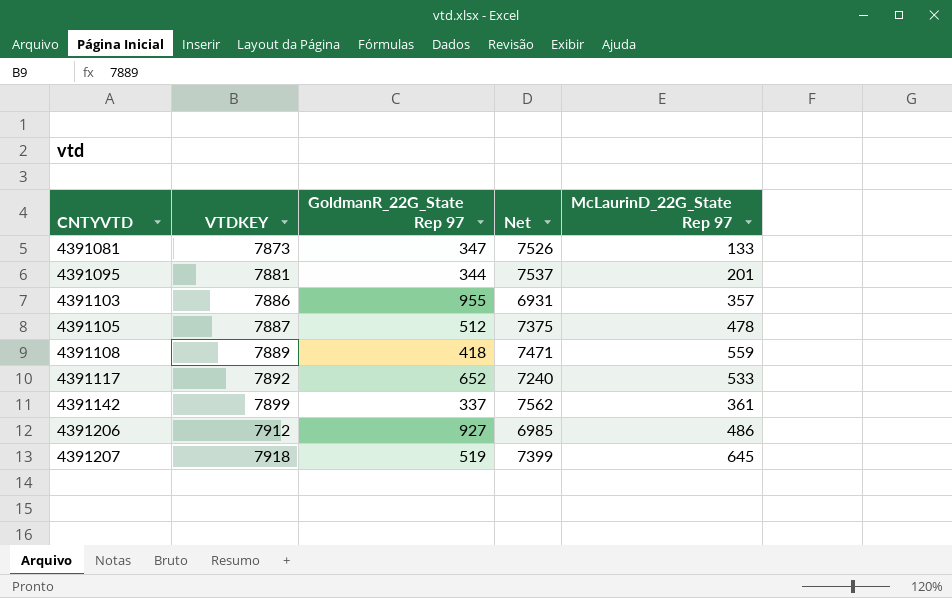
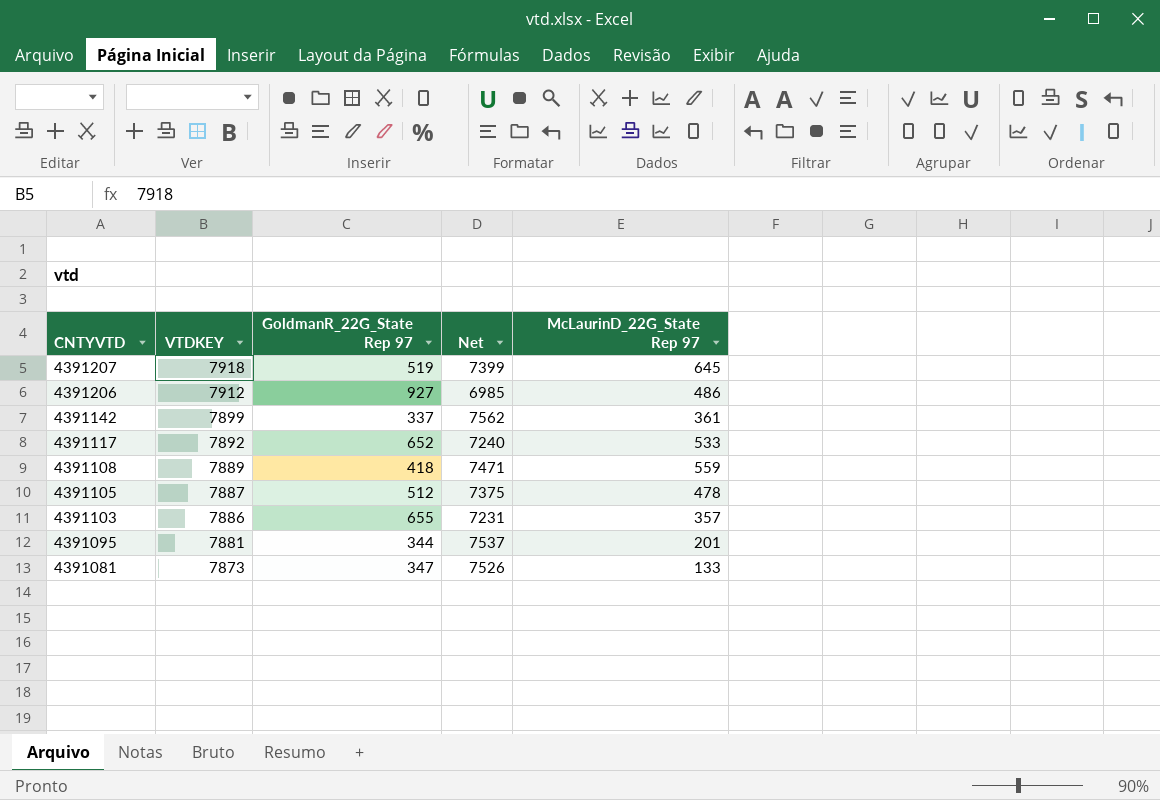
row order: CNTYVTD ascending -> CNTYVTD descending
4391103 | GoldmanR_22G_State Rep 97: 955 -> 655
4391103 | Net: 6931 -> 7231

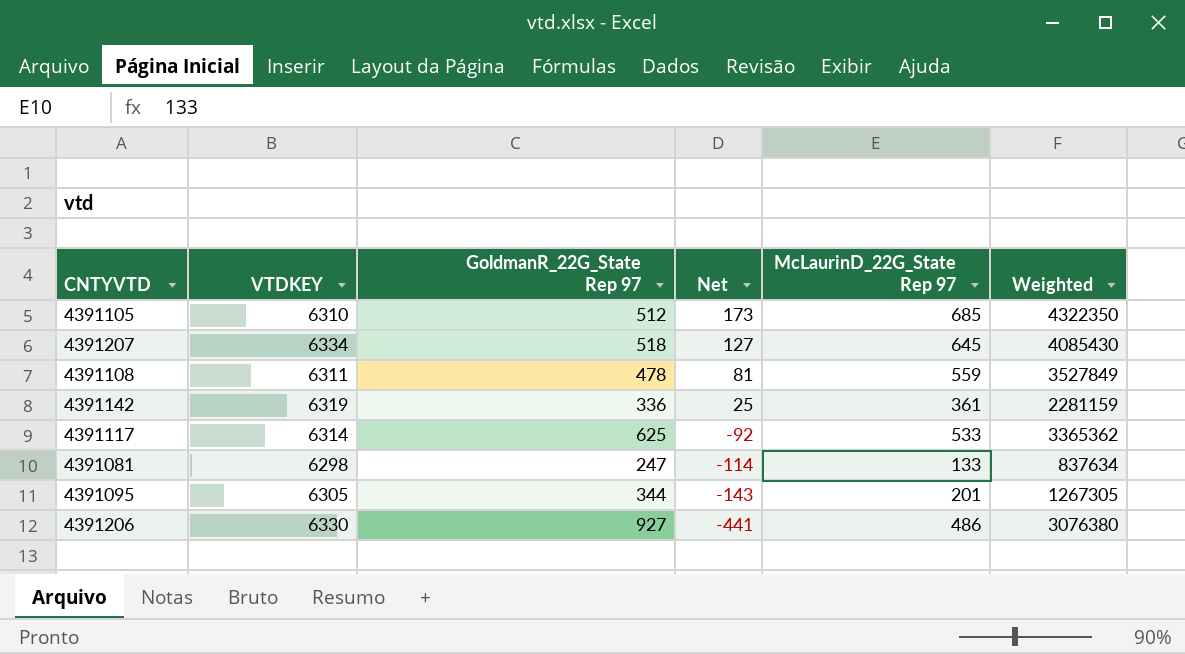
row order: CNTYVTD descending -> Net descending
column Net | formula: [VTDKEY] - [GoldmanR_22G_State Rep 97] -> [McLaurinD_22G_State Rep 97] - [GoldmanR_22G_State Rep 97]
column Weighted | formula: none -> [VTDKEY] * [McLaurinD_22G_State Rep 97]
row 4391103: 7886 | 655 | 7231 | 357 -> none
4391105 | VTDKEY: 7887 -> 6310
4391105 | McLaurinD_22G_State Rep 97: 478 -> 685
4391207 | VTDKEY: 7918 -> 6334
4391207 | GoldmanR_22G_State Rep 97: 519 -> 518
4391108 | VTDKEY: 7889 -> 6311
4391108 | GoldmanR_22G_State Rep 97: 418 -> 478
4391142 | VTDKEY: 7899 -> 6319
4391142 | GoldmanR_22G_State Rep 97: 337 -> 336
4391117 | VTDKEY: 7892 -> 6314
4391117 | GoldmanR_22G_State Rep 97: 652 -> 625
4391081 | VTDKEY: 7873 -> 6298
4391081 | GoldmanR_22G_State Rep 97: 347 -> 247
4391095 | VTDKEY: 7881 -> 6305
4391206 | VTDKEY: 7912 -> 6330

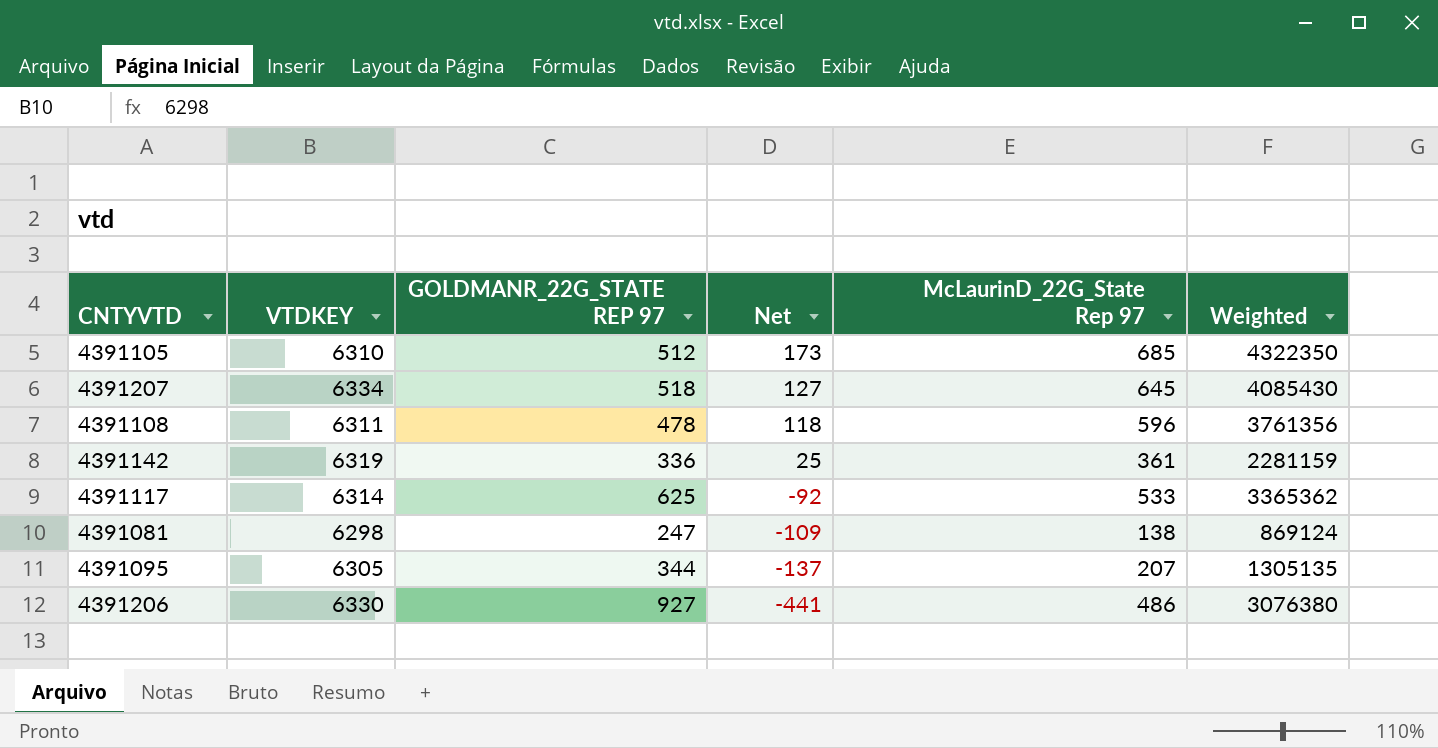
column name: GoldmanR_22G_State Rep 97 -> GOLDMANR_22G_STATE REP 97
4391108 | Net: 81 -> 118
4391108 | McLaurinD_22G_State Rep 97: 559 -> 596
4391108 | Weighted: 3527849 -> 3761356
4391081 | Net: -114 -> -109
4391081 | McLaurinD_22G_State Rep 97: 133 -> 138
4391081 | Weighted: 837634 -> 869124
4391095 | Net: -143 -> -137
4391095 | McLaurinD_22G_State Rep 97: 201 -> 207
4391095 | Weighted: 1267305 -> 1305135

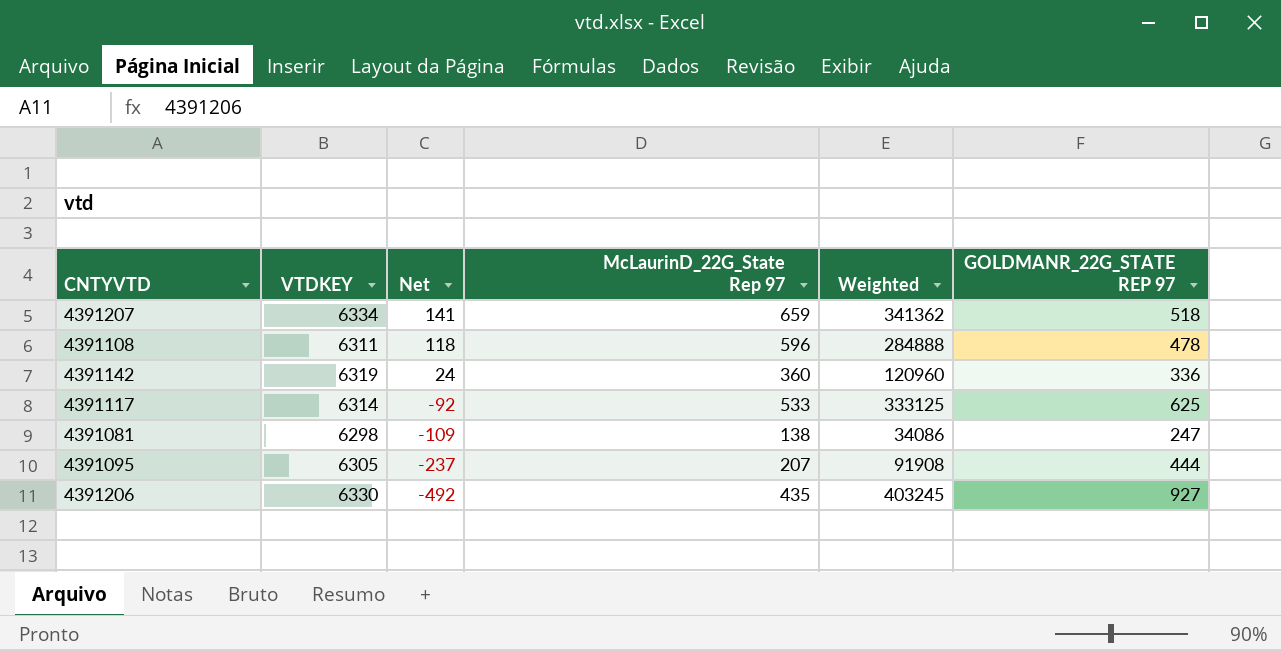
column Weighted | formula: [VTDKEY] * [McLaurinD_22G_State Rep 97] -> [McLaurinD_22G_State Rep 97] * [GOLDMANR_22G_STATE REP 97]
column GOLDMANR_22G_STATE REP 97 | position: 3 -> 6
row 4391105: 6310 | 512 | 173 | 685 | 4322350 -> none
4391207 | Net: 127 -> 141
4391207 | McLaurinD_22G_State Rep 97: 645 -> 659
4391142 | Net: 25 -> 24
4391142 | McLaurinD_22G_State Rep 97: 361 -> 360
4391095 | Net: -137 -> -237
4391095 | GOLDMANR_22G_STATE REP 97: 344 -> 444
4391206 | Net: -441 -> -492
4391206 | McLaurinD_22G_State Rep 97: 486 -> 435

